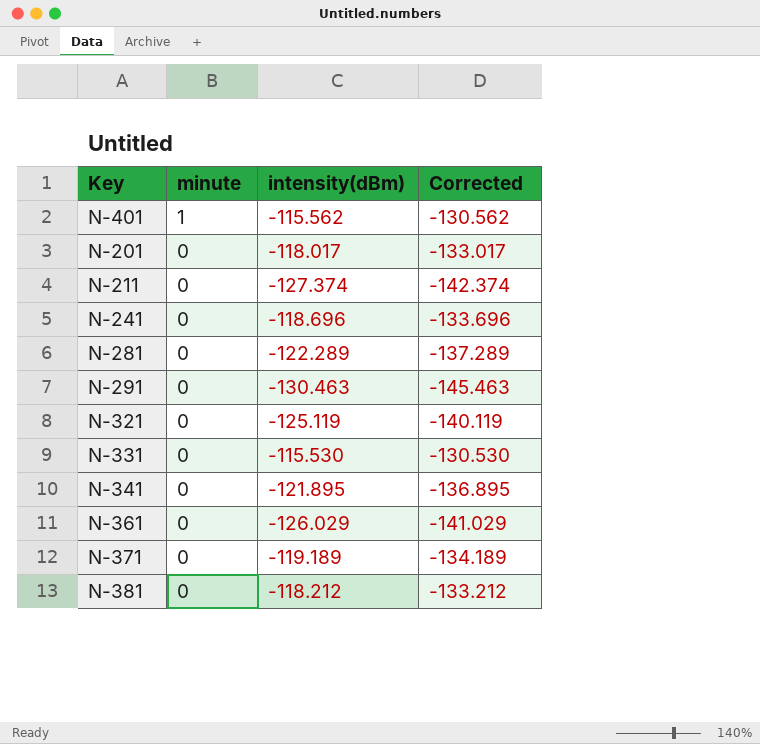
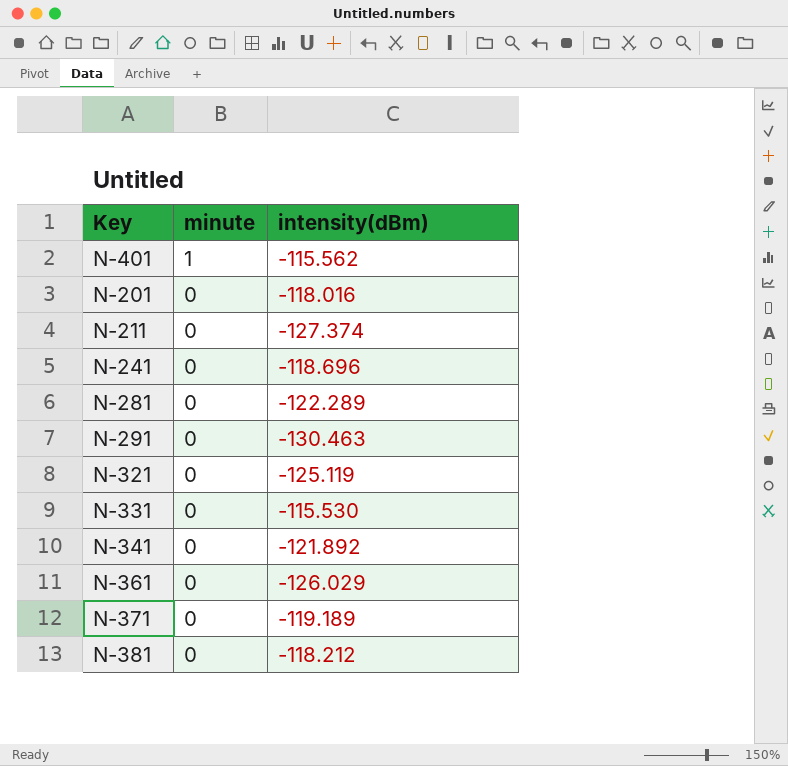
column Corrected | formula: [intensity(dBm)] - 15 -> none
N-201 | intensity(dBm): -118.017 -> -118.016
N-341 | intensity(dBm): -121.895 -> -121.892

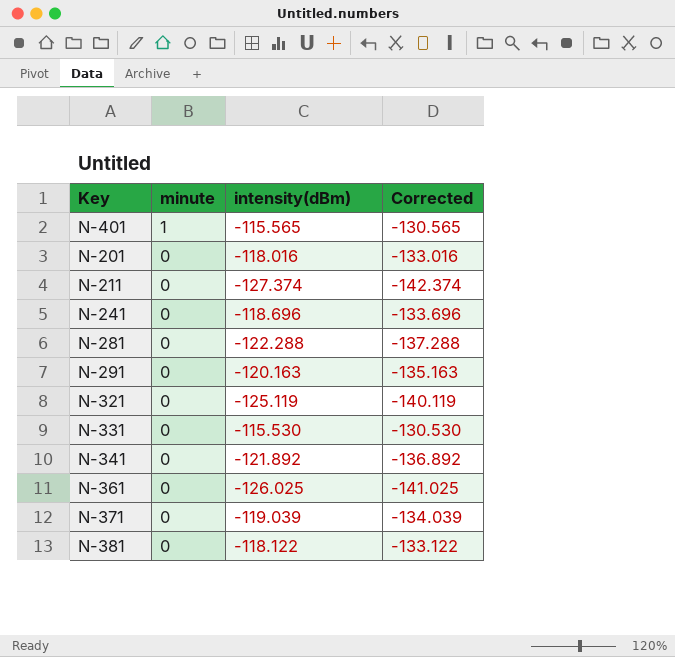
column Corrected | formula: none -> [intensity(dBm)] - 15
N-401 | intensity(dBm): -115.562 -> -115.565
N-281 | intensity(dBm): -122.289 -> -122.288
N-291 | intensity(dBm): -130.463 -> -120.163
N-361 | intensity(dBm): -126.029 -> -126.025
N-371 | intensity(dBm): -119.189 -> -119.039
N-381 | intensity(dBm): -118.212 -> -118.122

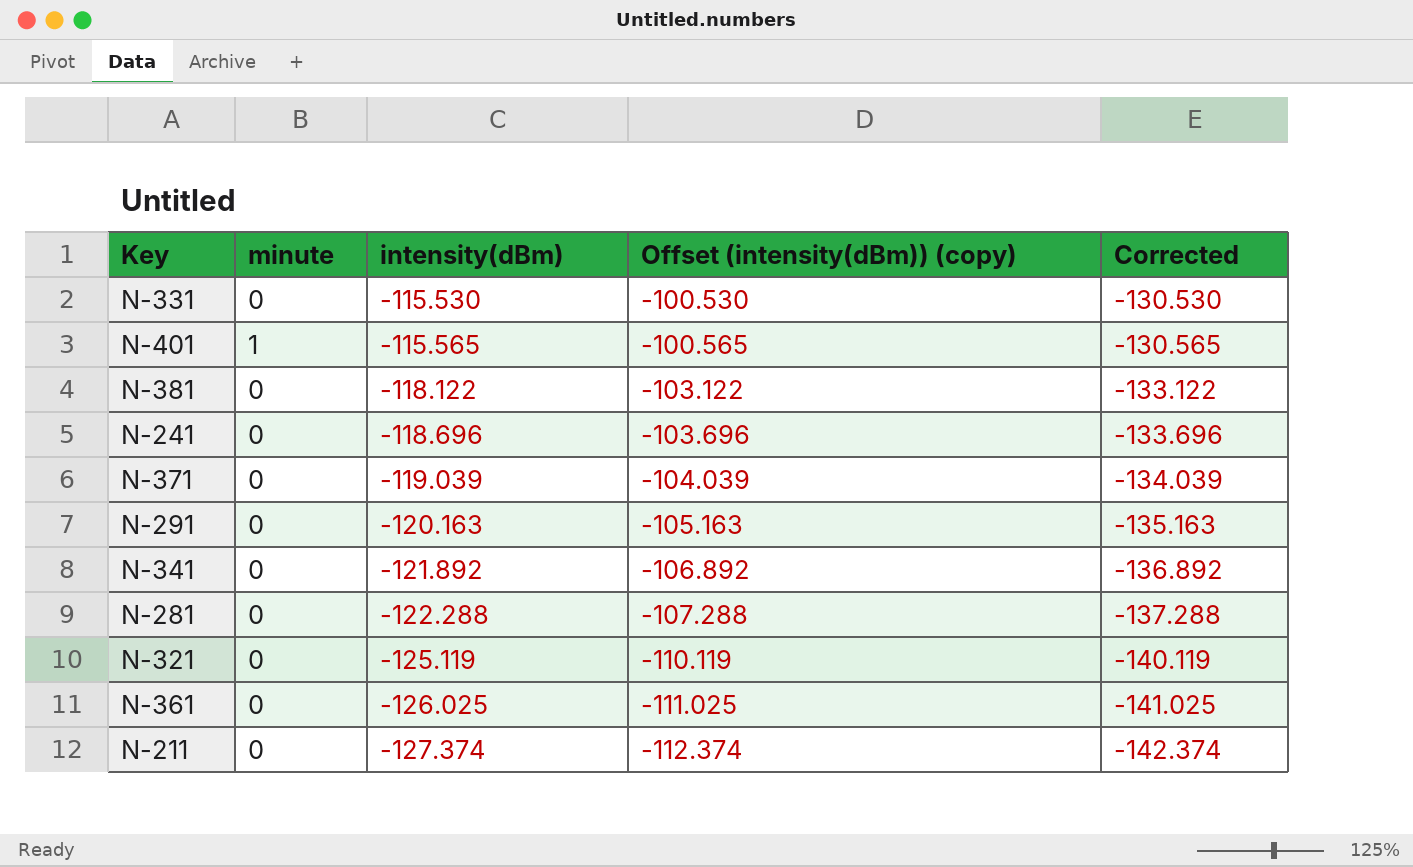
row order: minute descending -> intensity(dBm) descending
column Offset (intensity(dBm)) (copy) | formula: none -> [intensity(dBm)] + 15
row N-201: 0 | -118.016 | -133.016 -> none

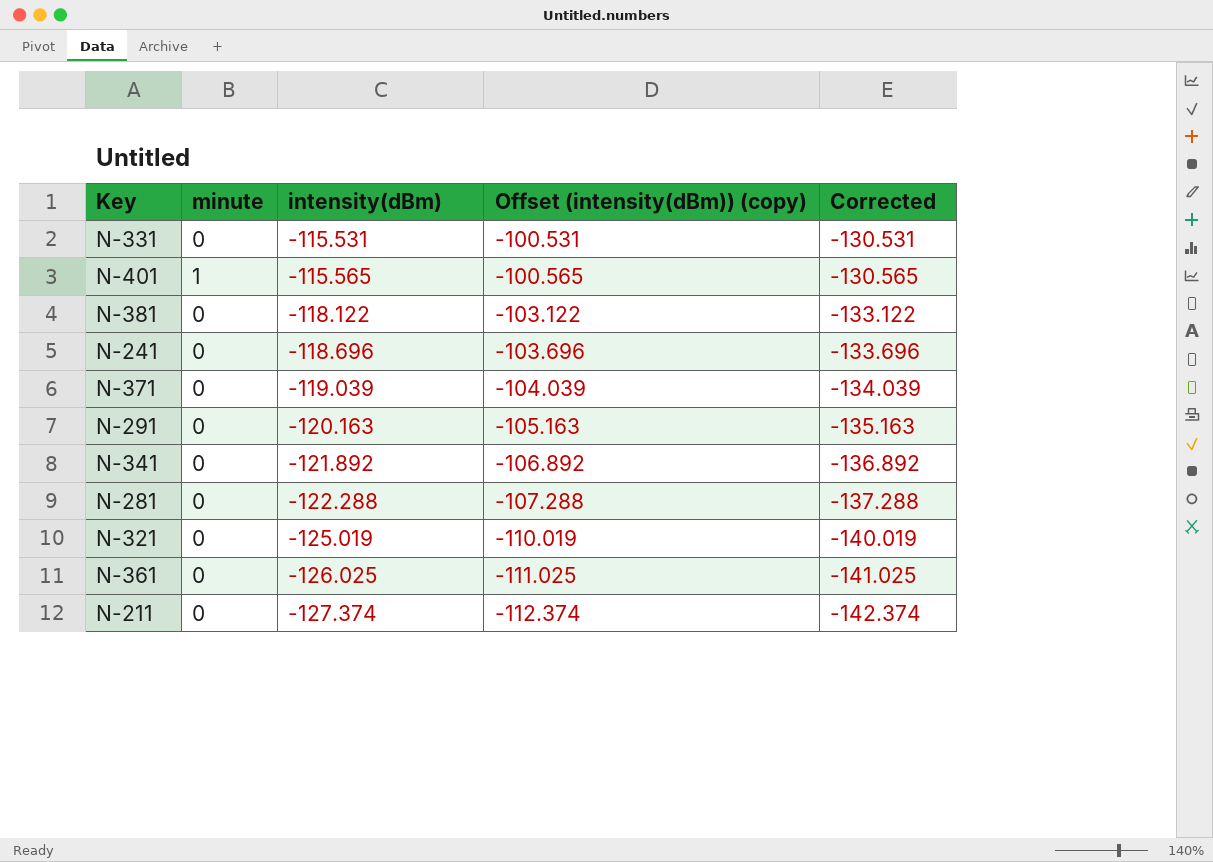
N-331 | intensity(dBm): -115.530 -> -115.531
N-331 | Offset (intensity(dBm)) (copy): -100.530 -> -100.531
N-331 | Corrected: -130.530 -> -130.531
N-321 | intensity(dBm): -125.119 -> -125.019
N-321 | Offset (intensity(dBm)) (copy): -110.119 -> -110.019
N-321 | Corrected: -140.119 -> -140.019

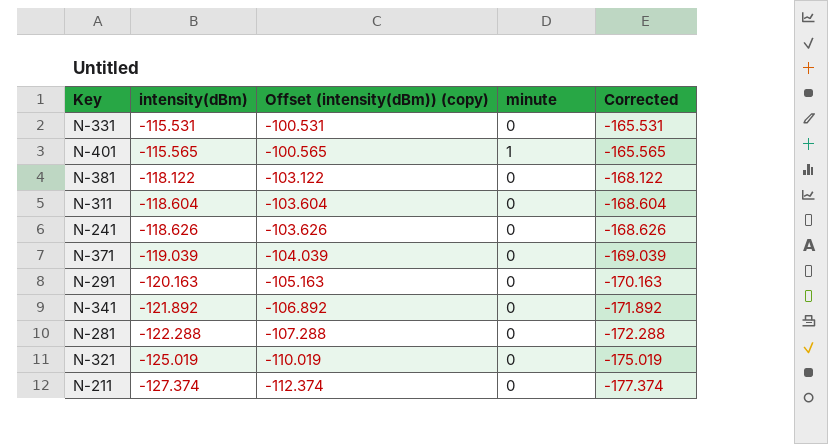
column minute | position: 2 -> 4
column Corrected | formula: [intensity(dBm)] - 15 -> [intensity(dBm)] - 50
row N-361: 0 | -126.025 | -111.025 | -141.025 -> none
row N-311: none -> -118.604 | -103.604 | 0 | -168.604
N-241 | intensity(dBm): -118.696 -> -118.626
N-241 | Offset (intensity(dBm)) (copy): -103.696 -> -103.626

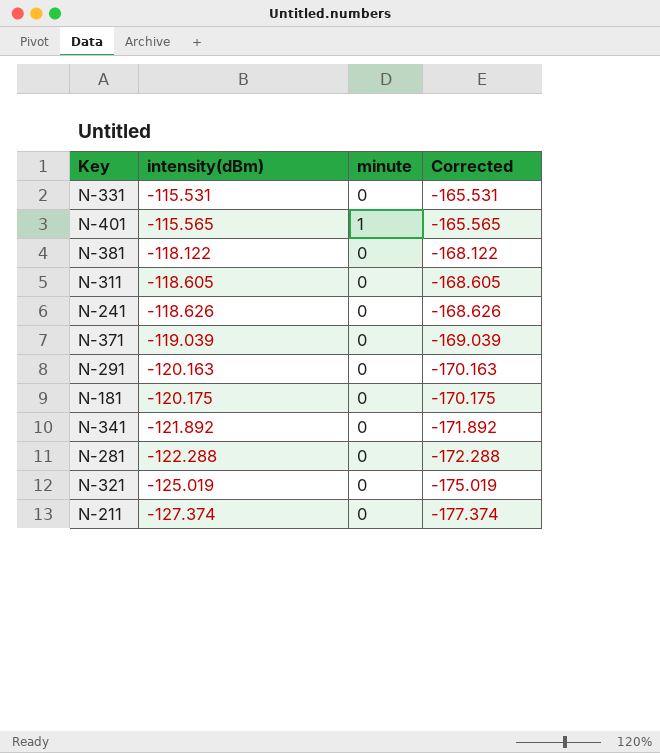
column Offset (intensity(dBm)) (copy) | formula: [intensity(dBm)] + 15 -> none
N-311 | intensity(dBm): -118.604 -> -118.605
N-311 | Corrected: -168.604 -> -168.605
row N-181: none -> -120.175 | 0 | -170.175

